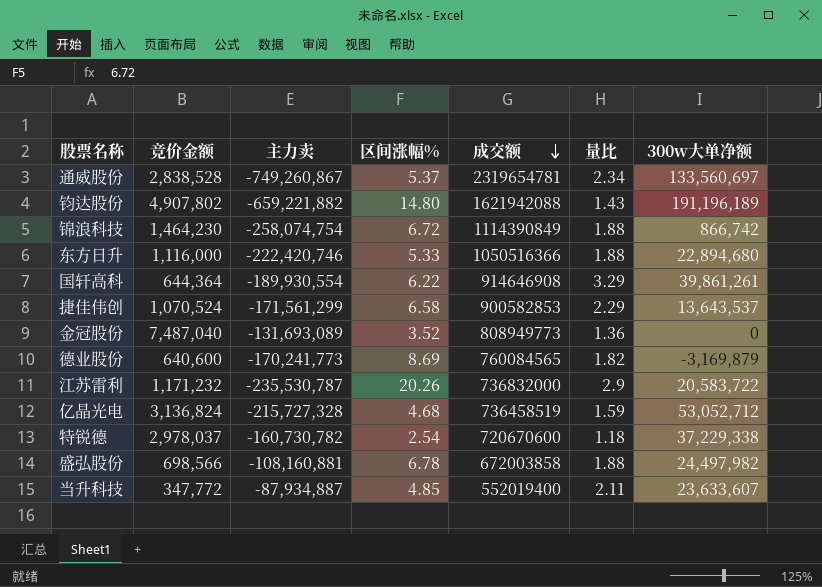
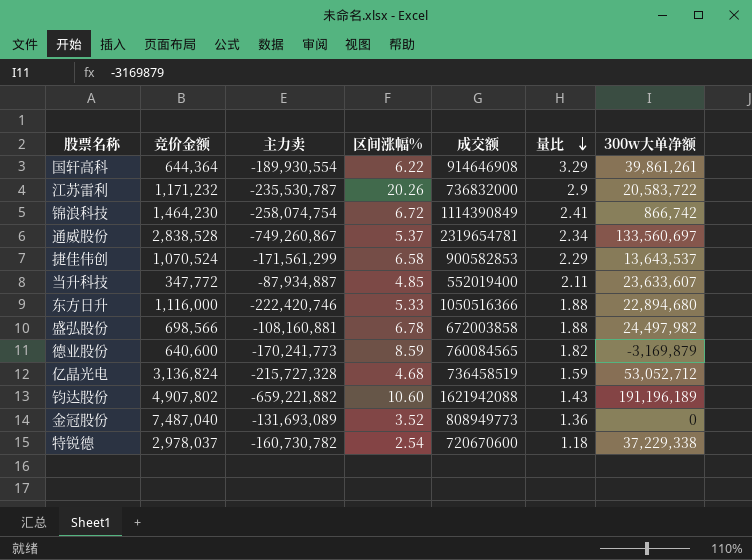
row order: 成交额 descending -> 量比 descending
锦浪科技 | 量比: 1.88 -> 2.41
德业股份 | 区间涨幅%: 8.69 -> 8.59
钧达股份 | 区间涨幅%: 14.80 -> 10.60

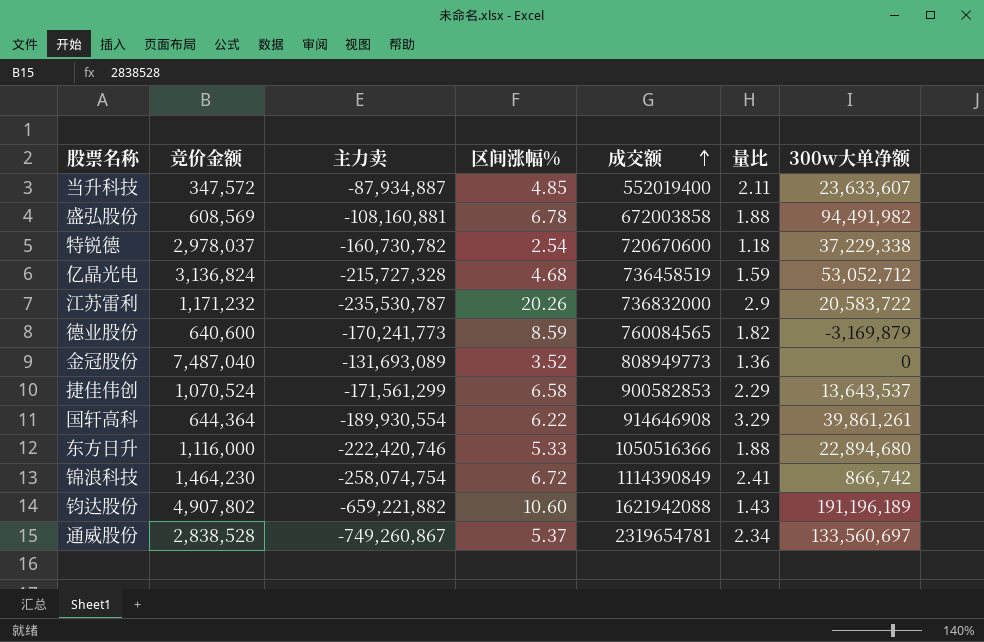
row order: 量比 descending -> 成交额 ascending
当升科技 | 竞价金额: 347,772 -> 347,572
盛弘股份 | 竞价金额: 698,566 -> 608,569
盛弘股份 | 300w大单净额: 24,497,982 -> 94,491,982

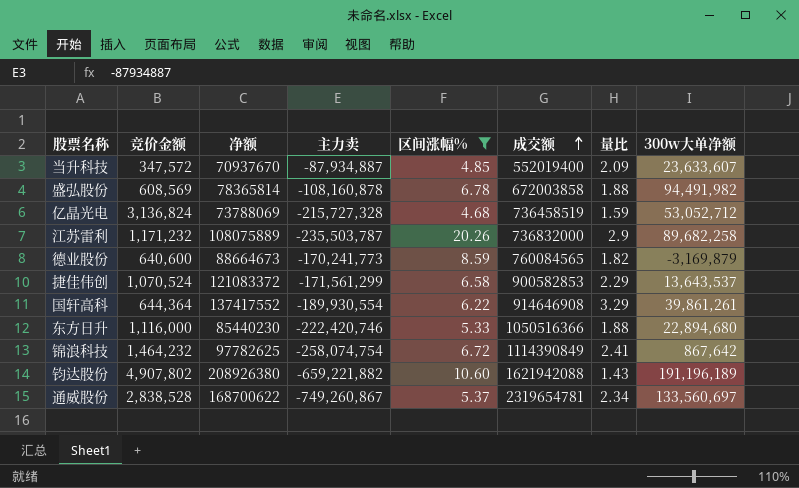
filter: none -> 区间涨幅% >= 4.68
column 净额 | position: none -> 3
当升科技 | 量比: 2.11 -> 2.09
盛弘股份 | 主力卖: -108,160,881 -> -108,160,878
江苏雷利 | 主力卖: -235,530,787 -> -235,503,787
江苏雷利 | 300w大单净额: 20,583,722 -> 89,682,258
锦浪科技 | 竞价金额: 1,464,230 -> 1,464,232
锦浪科技 | 300w大单净额: 866,742 -> 867,642

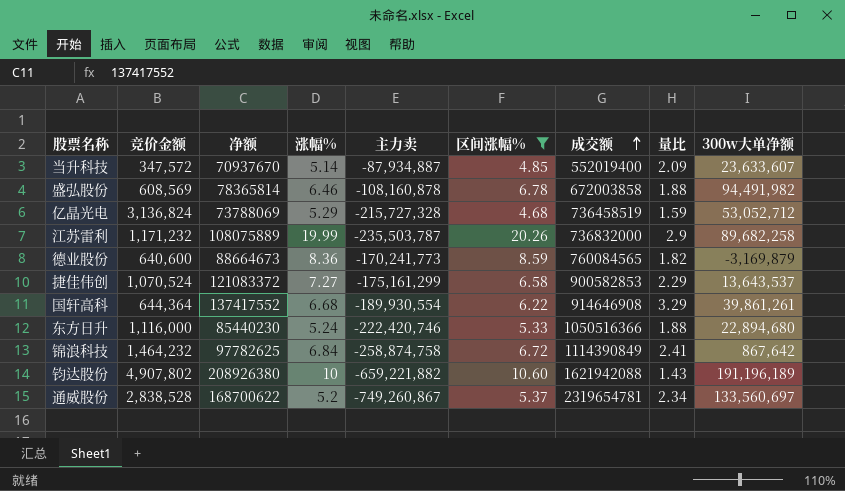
column 涨幅% | position: none -> 4
捷佳伟创 | 主力卖: -171,561,299 -> -175,161,299
锦浪科技 | 主力卖: -258,074,754 -> -258,874,758

